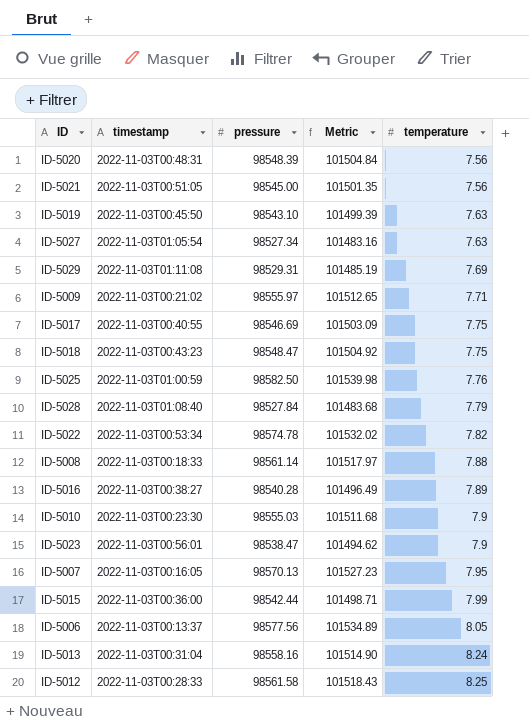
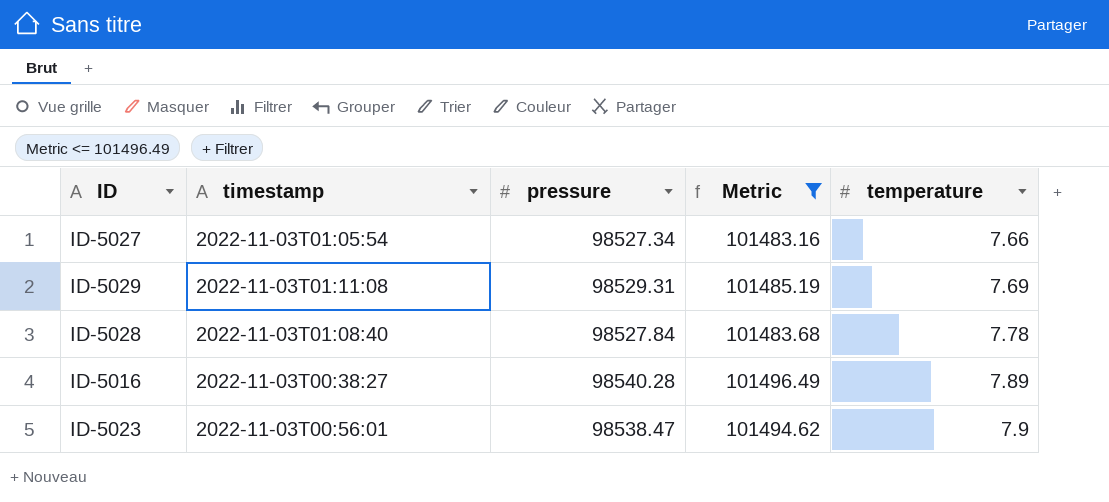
filter: none -> Metric <= 101496.49
ID-5027 | temperature: 7.63 -> 7.66
ID-5028 | temperature: 7.79 -> 7.78

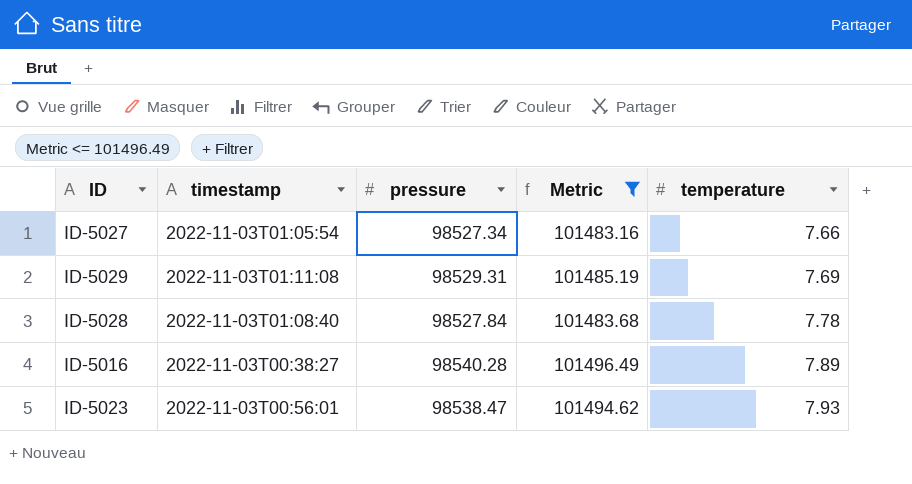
ID-5023 | temperature: 7.9 -> 7.93

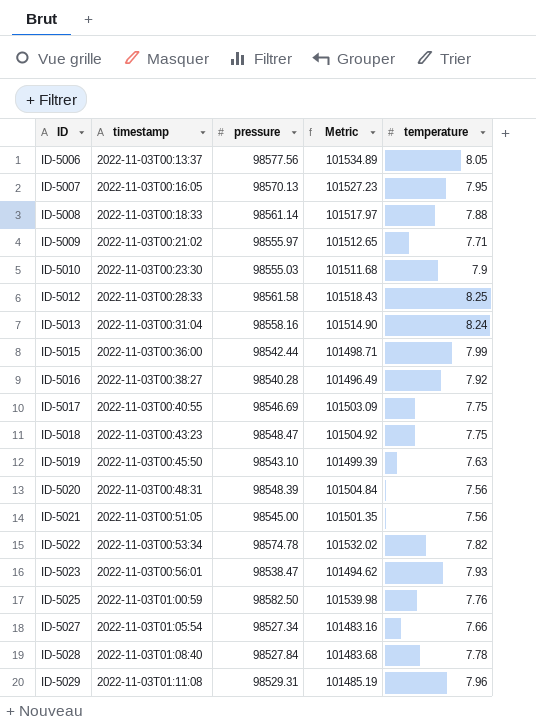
filter: Metric <= 101496.49 -> none
row order: temperature ascending -> ID ascending
ID-5016 | temperature: 7.89 -> 7.92
ID-5029 | temperature: 7.69 -> 7.96

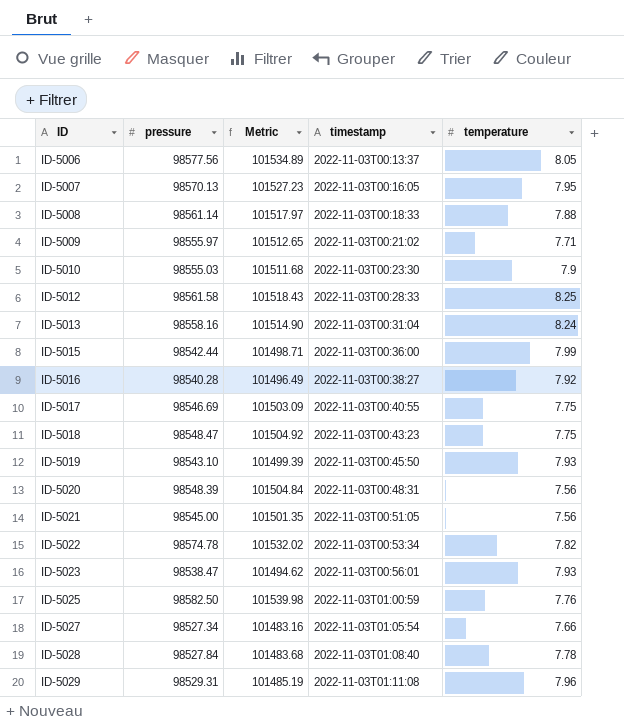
column timestamp | position: 2 -> 4
ID-5019 | temperature: 7.63 -> 7.93

